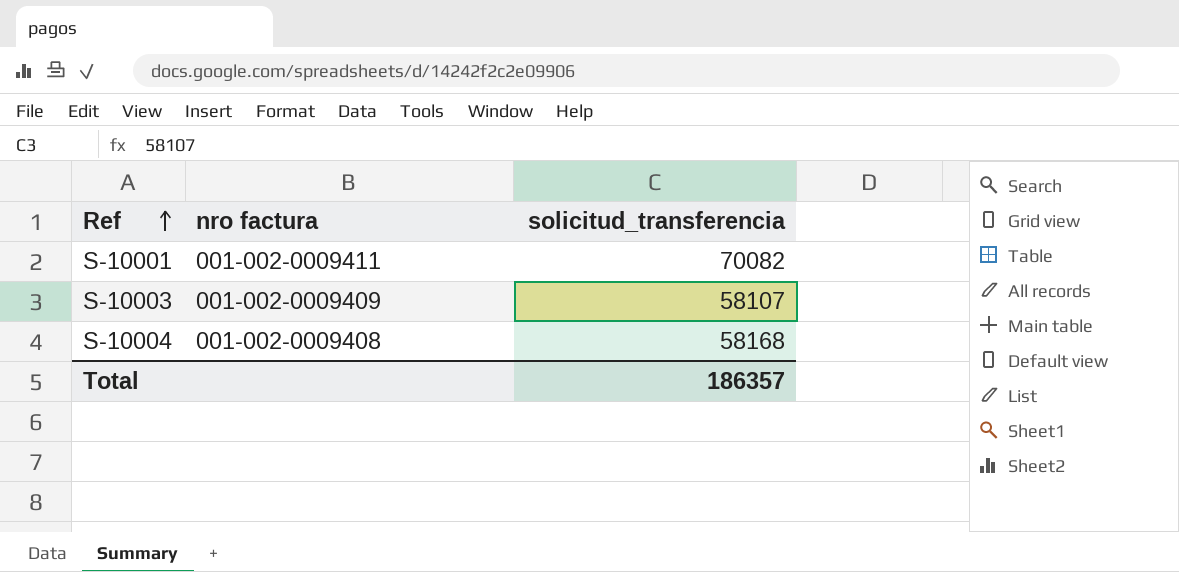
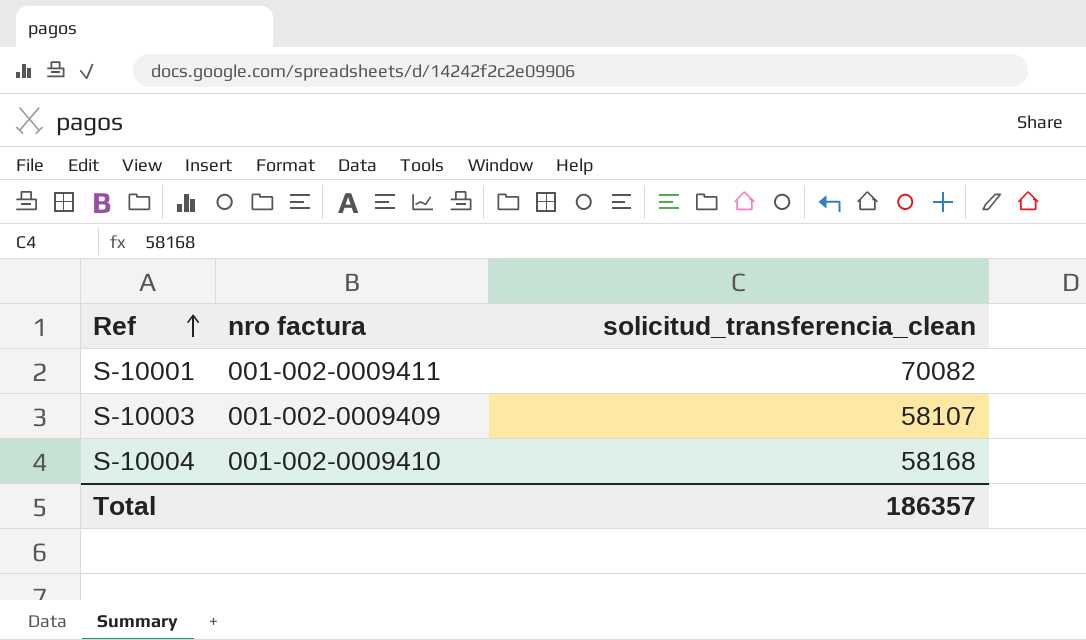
column name: solicitud_transferencia -> solicitud_transferencia_clean
S-10004 | nro factura: 001-002-0009408 -> 001-002-0009410

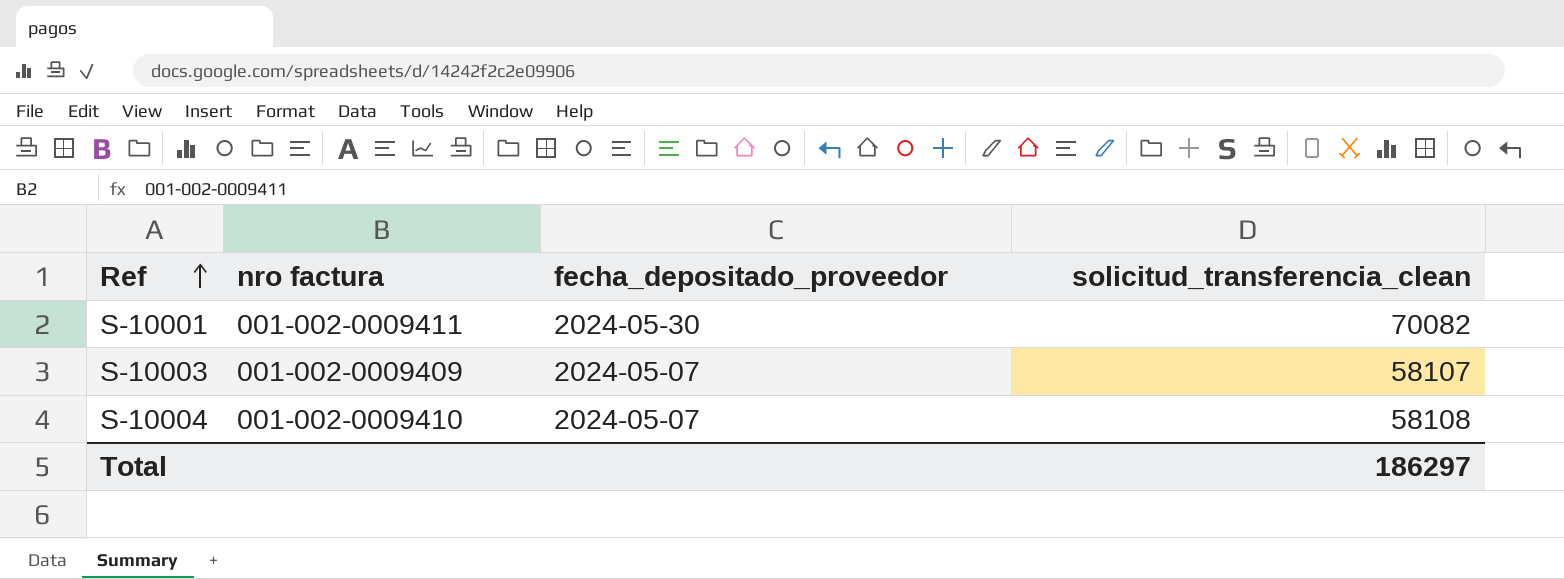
column fecha_depositado_proveedor | position: none -> 3
S-10004 | solicitud_transferencia_clean: 58168 -> 58108
Total | solicitud_transferencia_clean: 186357 -> 186297

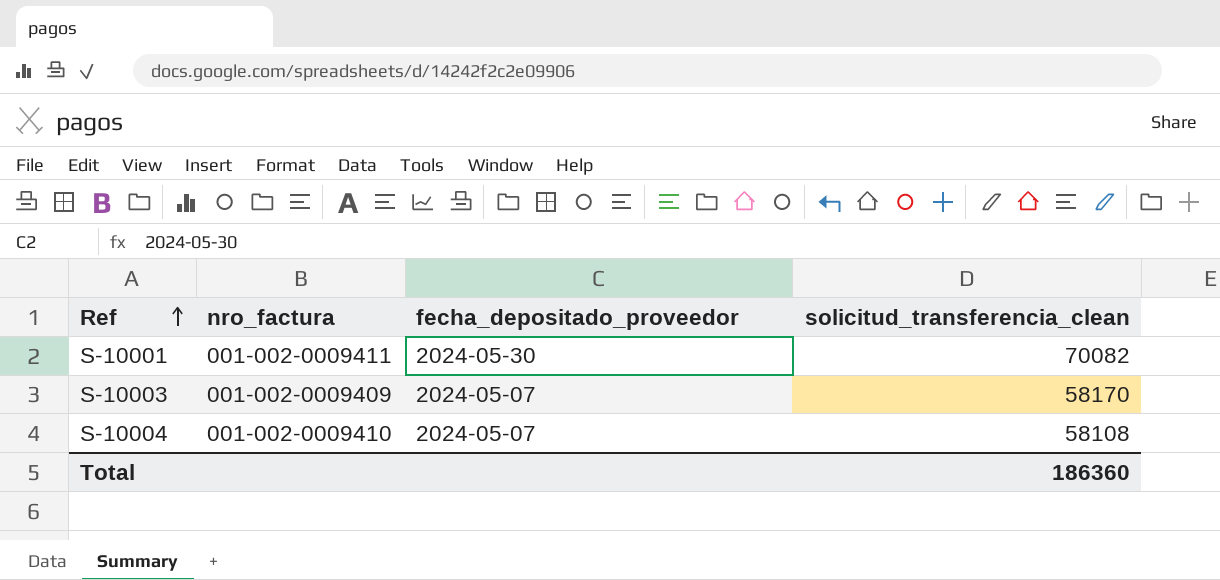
column name: nro factura -> nro_factura
S-10003 | solicitud_transferencia_clean: 58107 -> 58170
Total | solicitud_transferencia_clean: 186297 -> 186360

